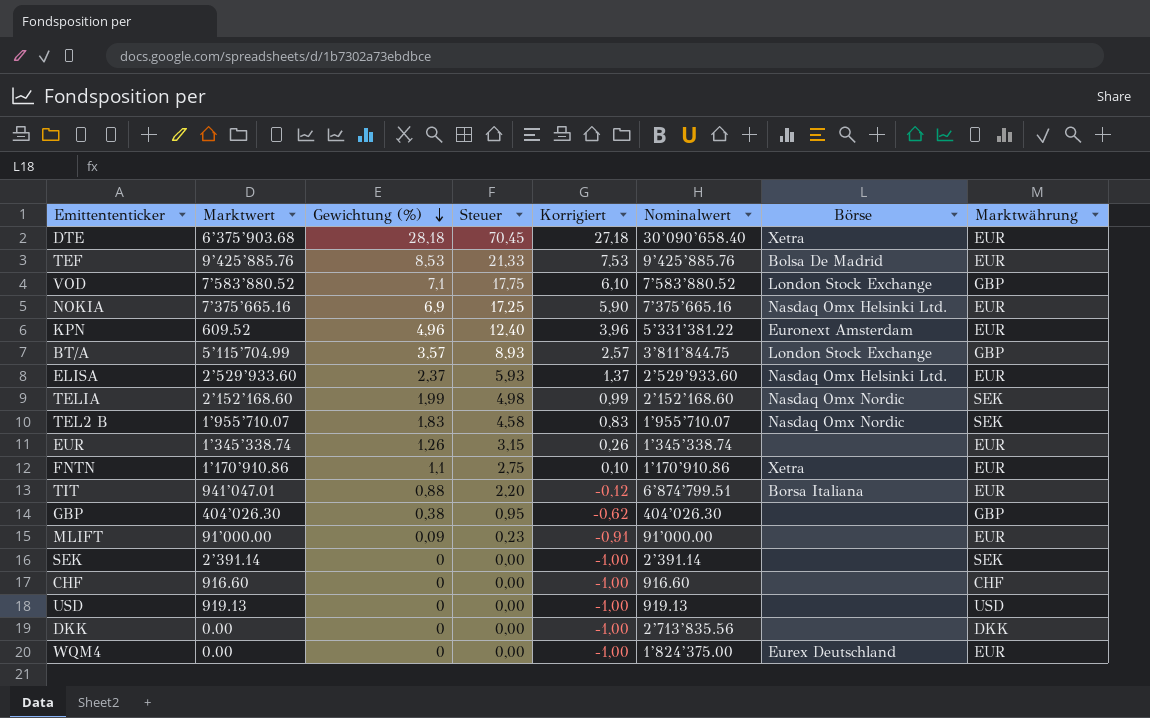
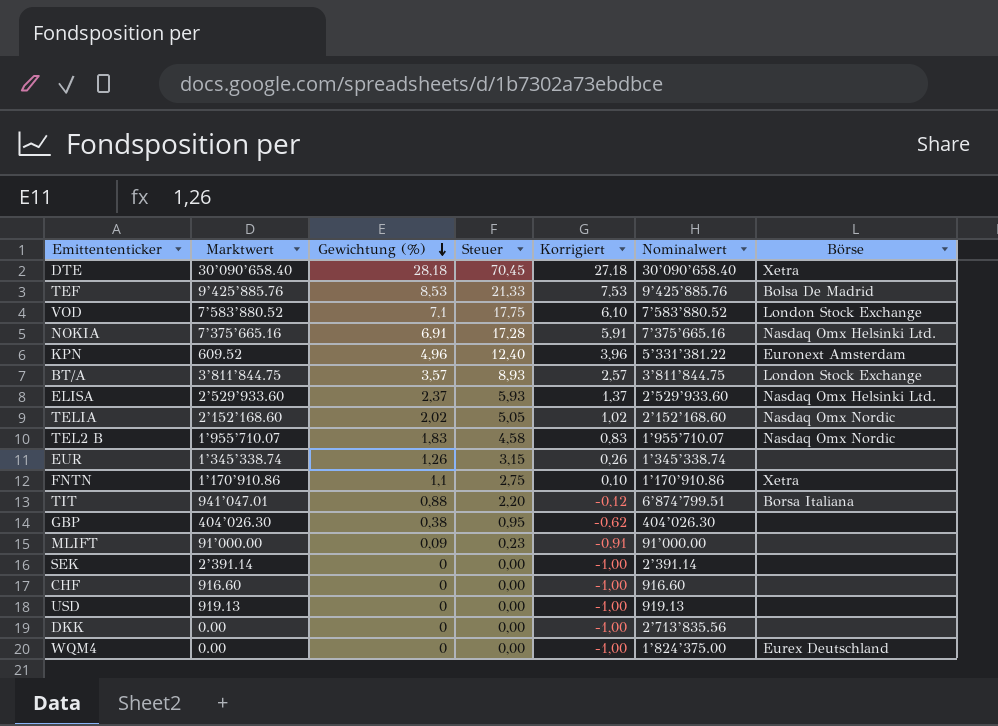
column Marktwährung | position: 8 -> none
DTE | Marktwert: 6’375’903.68 -> 30’090’658.40
NOKIA | Gewichtung (%): 6,9 -> 6,91
NOKIA | Steuer: 17,25 -> 17,28
NOKIA | Korrigiert: 5,90 -> 5,91
BT/A | Marktwert: 5’115’704.99 -> 3’811’844.75
TELIA | Gewichtung (%): 1,99 -> 2,02
TELIA | Steuer: 4,98 -> 5,05
TELIA | Korrigiert: 0,99 -> 1,02

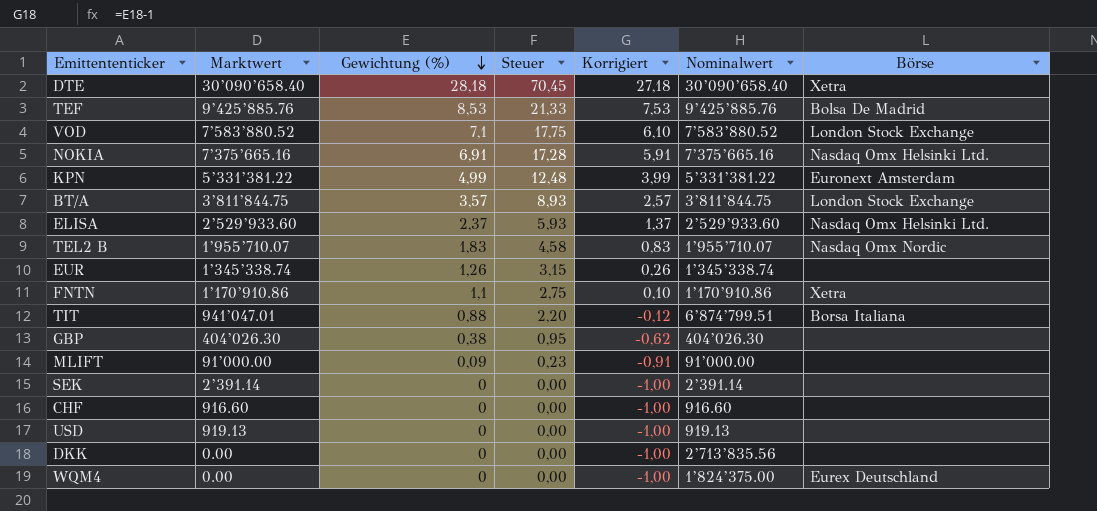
row TELIA: 2’152’168.60 | 2,02 | 5,05 | 1,02 | 2’152’168.60 | Nasdaq Omx Nordic -> none
KPN | Marktwert: 609.52 -> 5’331’381.22
KPN | Gewichtung (%): 4,96 -> 4,99
KPN | Steuer: 12,40 -> 12,48
KPN | Korrigiert: 3,96 -> 3,99

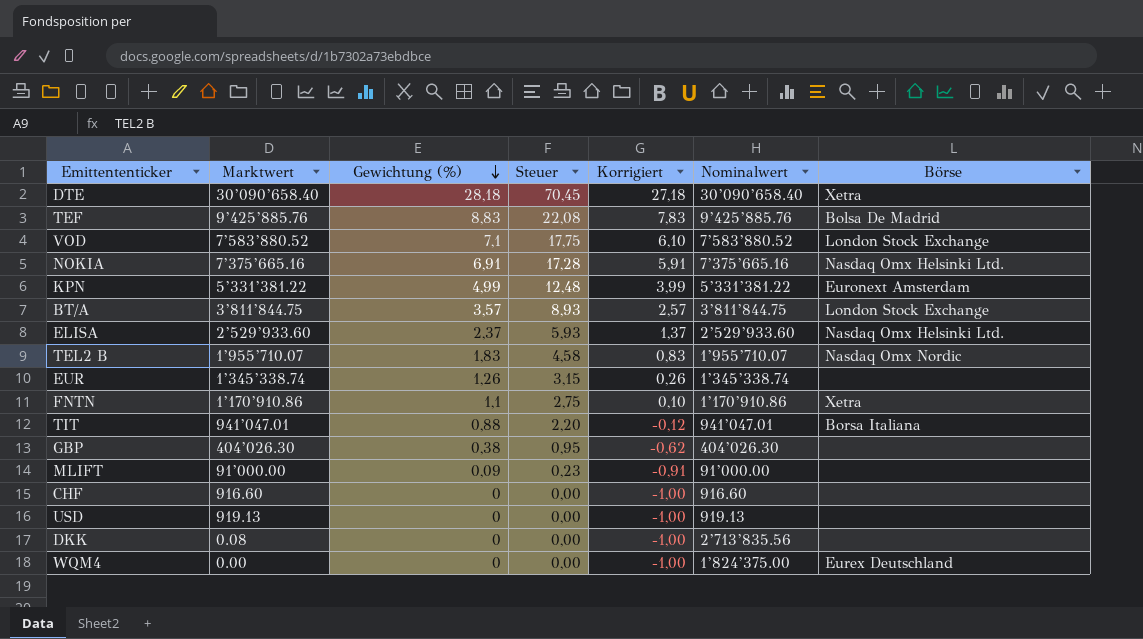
row SEK: 2’391.14 | 0 | 0,00 | -1,00 | 2’391.14 | none -> none
TEF | Gewichtung (%): 8,53 -> 8,83
TEF | Steuer: 21,33 -> 22,08
TEF | Korrigiert: 7,53 -> 7,83
TIT | Nominalwert: 6’874’799.51 -> 941’047.01
DKK | Marktwert: 0.00 -> 0.08

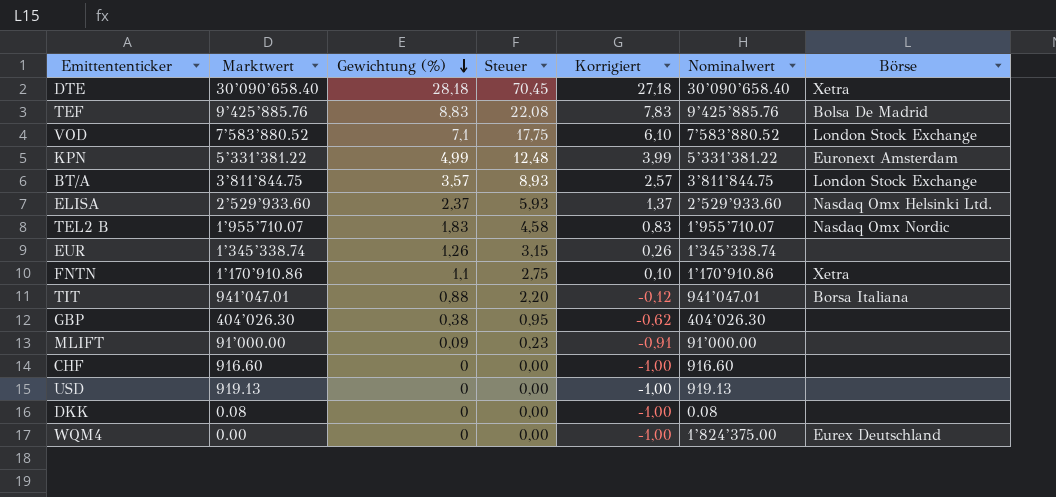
row NOKIA: 7’375’665.16 | 6,91 | 17,28 | 5,91 | 7’375’665.16 | Nasdaq Omx Helsinki Ltd. -> none
DKK | Nominalwert: 2’713’835.56 -> 0.08

